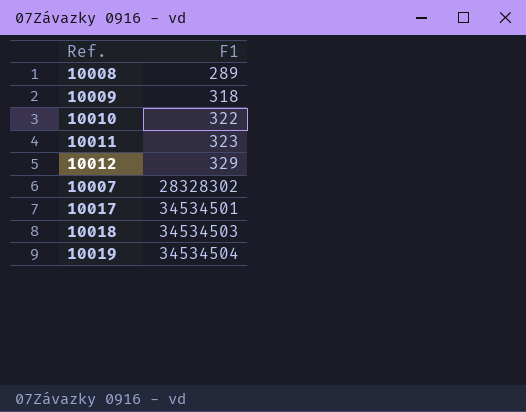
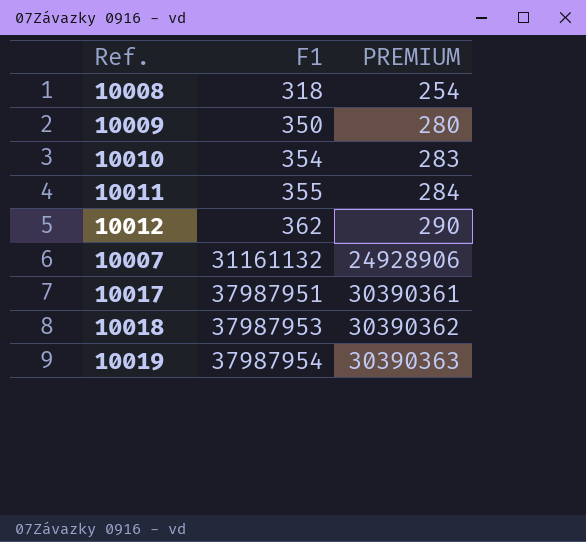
column PREMIUM | formula: none -> [F1] * 0.8
10008 | F1: 289 -> 318
10009 | F1: 318 -> 350
10010 | F1: 322 -> 354
10011 | F1: 323 -> 355
10012 | F1: 329 -> 362
10007 | F1: 28328302 -> 31161132
10017 | F1: 34534501 -> 37987951
10018 | F1: 34534503 -> 37987953
10019 | F1: 34534504 -> 37987954

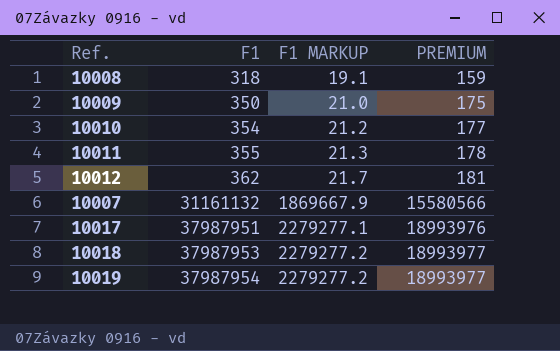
column F1 MARKUP | formula: none -> [F1] * 0.06
column PREMIUM | formula: [F1] * 0.8 -> [F1] * 0.5

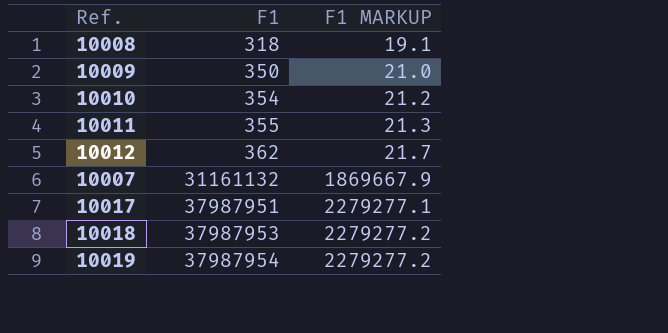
column PREMIUM | formula: [F1] * 0.5 -> none

